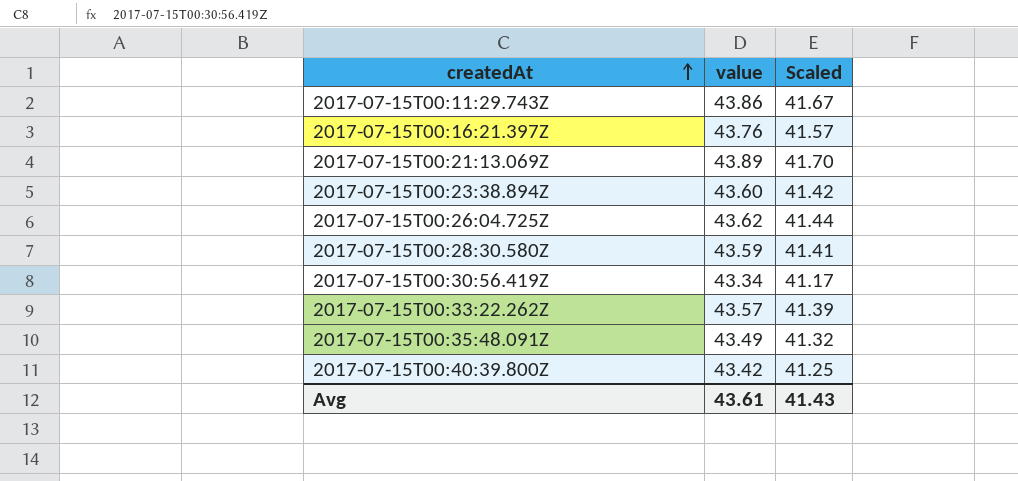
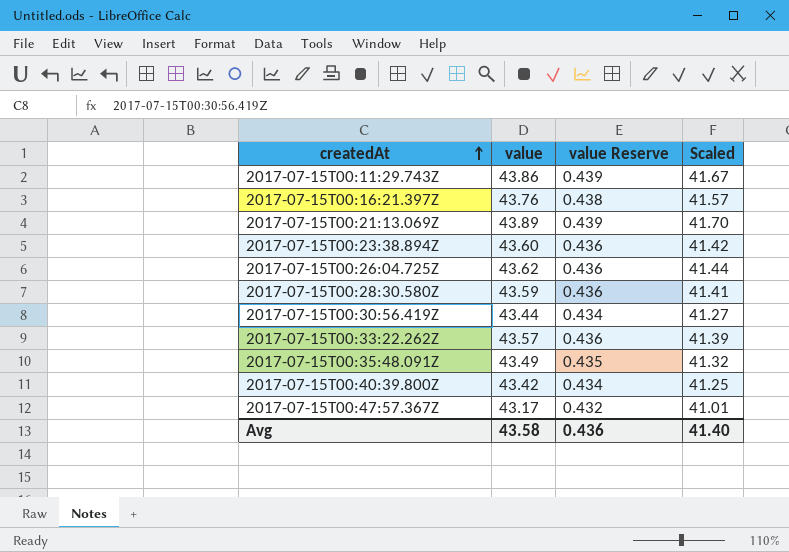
column value Reserve | formula: none -> [value] * 0.01
2017-07-15T00:30:56.419Z | value: 43.34 -> 43.44
2017-07-15T00:30:56.419Z | Scaled: 41.17 -> 41.27
row 2017-07-15T00:47:57.367Z: none -> 43.17 | 0.432 | 41.01
Avg | value: 43.61 -> 43.58
Avg | Scaled: 41.43 -> 41.40

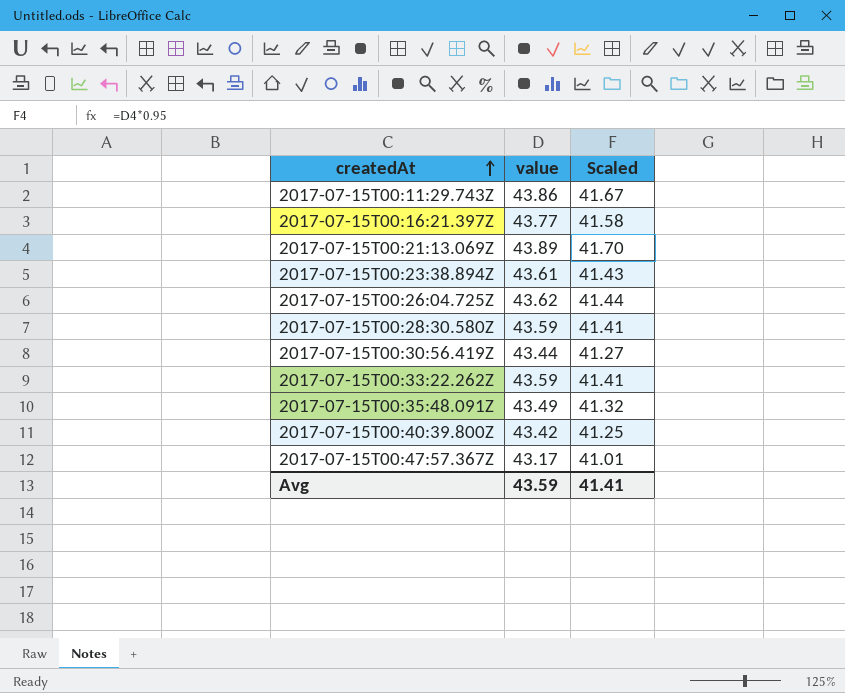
column value Reserve | formula: [value] * 0.01 -> none
2017-07-15T00:16:21.397Z | value: 43.76 -> 43.77
2017-07-15T00:16:21.397Z | Scaled: 41.57 -> 41.58
2017-07-15T00:23:38.894Z | value: 43.60 -> 43.61
2017-07-15T00:23:38.894Z | Scaled: 41.42 -> 41.43
2017-07-15T00:33:22.262Z | value: 43.57 -> 43.59
2017-07-15T00:33:22.262Z | Scaled: 41.39 -> 41.41
Avg | value: 43.58 -> 43.59
Avg | Scaled: 41.40 -> 41.41

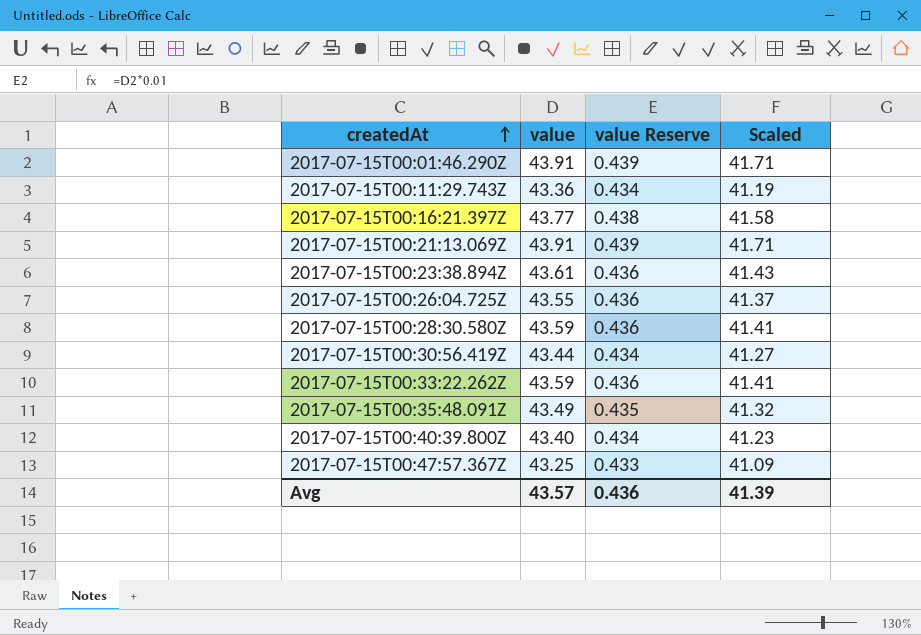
column value Reserve | formula: none -> [value] * 0.01
row 2017-07-15T00:01:46.290Z: none -> 43.91 | 0.439 | 41.71
2017-07-15T00:11:29.743Z | value: 43.86 -> 43.36
2017-07-15T00:11:29.743Z | Scaled: 41.67 -> 41.19
2017-07-15T00:21:13.069Z | value: 43.89 -> 43.91
2017-07-15T00:21:13.069Z | Scaled: 41.70 -> 41.71
2017-07-15T00:26:04.725Z | value: 43.62 -> 43.55
2017-07-15T00:26:04.725Z | Scaled: 41.44 -> 41.37
2017-07-15T00:40:39.800Z | value: 43.42 -> 43.40
2017-07-15T00:40:39.800Z | Scaled: 41.25 -> 41.23
2017-07-15T00:47:57.367Z | value: 43.17 -> 43.25
2017-07-15T00:47:57.367Z | Scaled: 41.01 -> 41.09
Avg | value: 43.59 -> 43.57
Avg | Scaled: 41.41 -> 41.39

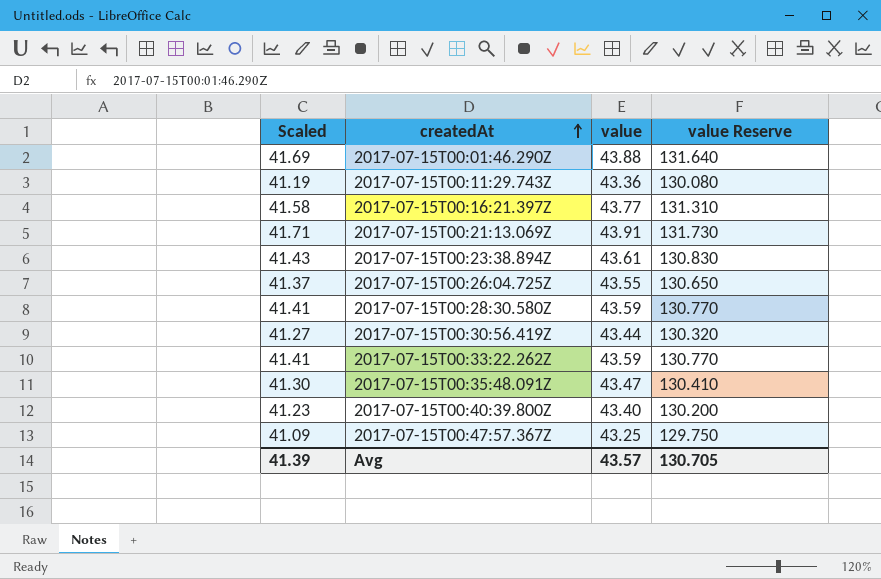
column Scaled | position: 4 -> 1
column value Reserve | formula: [value] * 0.01 -> [value] * 3
2017-07-15T00:01:46.290Z | Scaled: 41.71 -> 41.69
2017-07-15T00:01:46.290Z | value: 43.91 -> 43.88
2017-07-15T00:35:48.091Z | Scaled: 41.32 -> 41.30
2017-07-15T00:35:48.091Z | value: 43.49 -> 43.47
Avg | value Reserve: 0.436 -> 130.705

